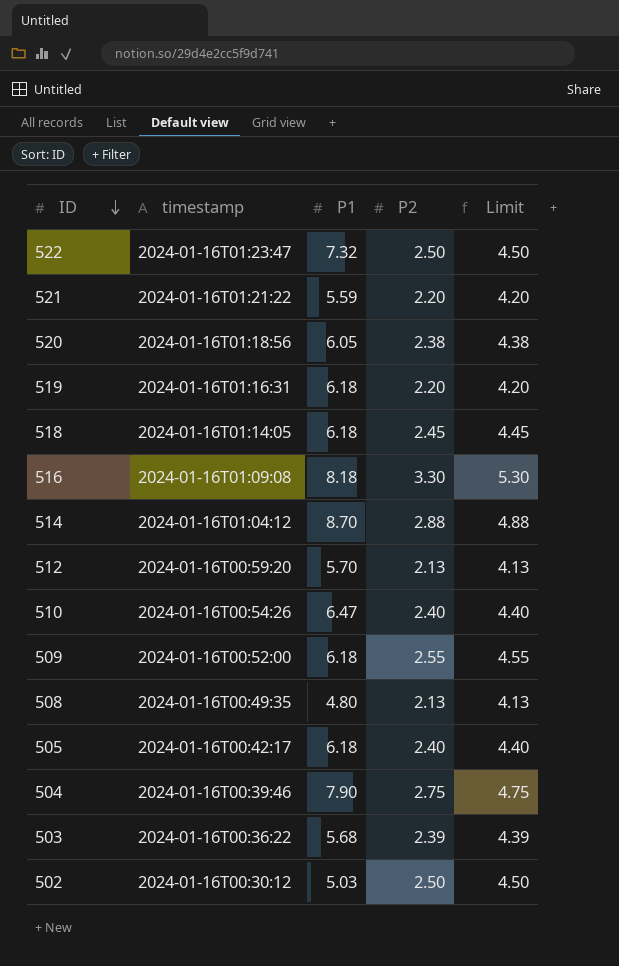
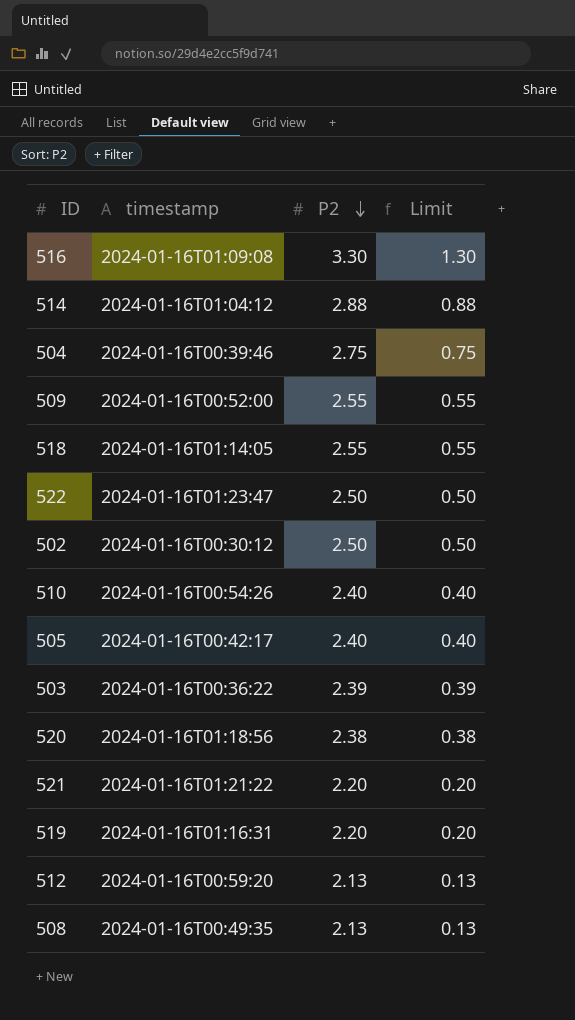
row order: ID descending -> P2 descending
column P1 | position: 3 -> none
column Limit | formula: [P2] + 2 -> [P2] - 2
518 | P2: 2.45 -> 2.55

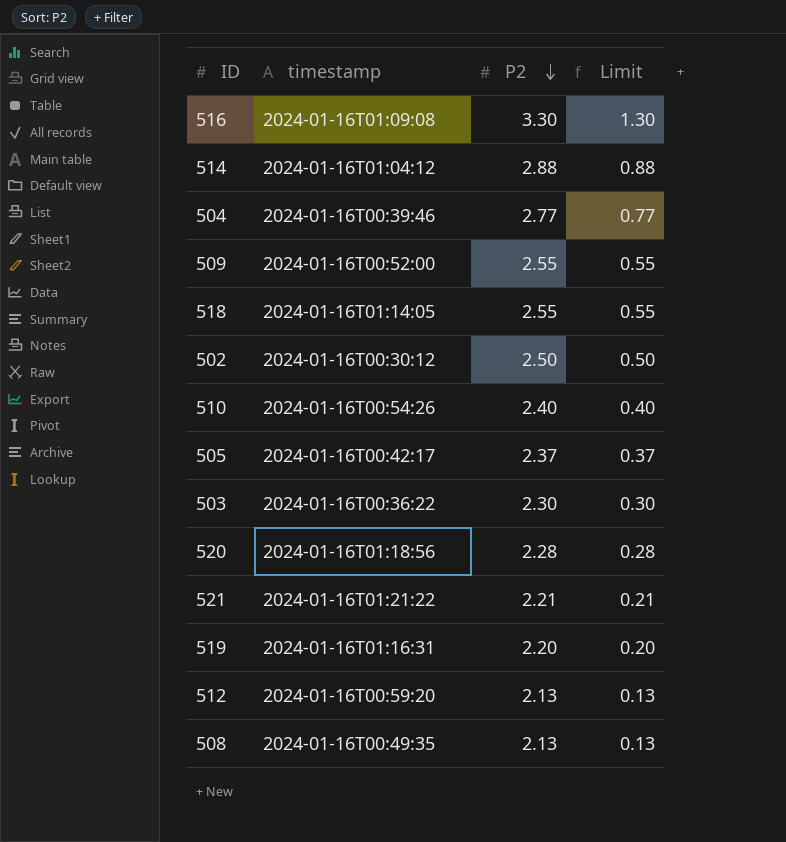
row 522: 2024-01-16T01:23:47 | 2.50 | 0.50 -> none
504 | P2: 2.75 -> 2.77
504 | Limit: 0.75 -> 0.77
505 | P2: 2.40 -> 2.37
505 | Limit: 0.40 -> 0.37
503 | P2: 2.39 -> 2.30
503 | Limit: 0.39 -> 0.30
520 | P2: 2.38 -> 2.28
520 | Limit: 0.38 -> 0.28
521 | P2: 2.20 -> 2.21
521 | Limit: 0.20 -> 0.21

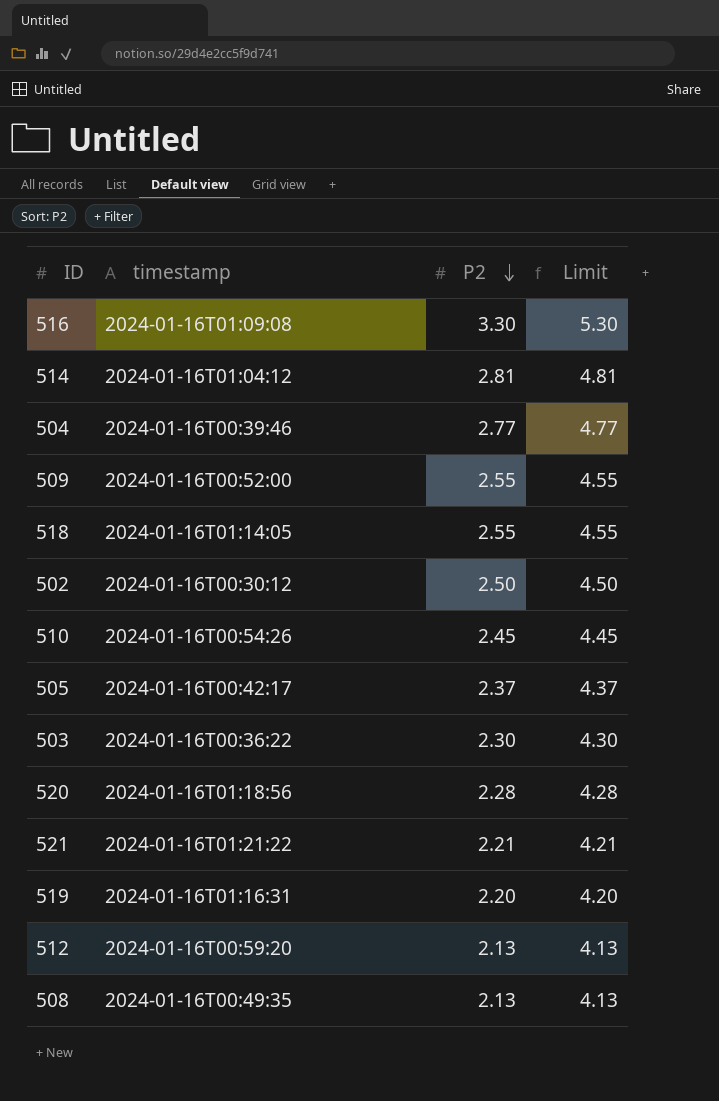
column Limit | formula: [P2] - 2 -> [P2] + 2
514 | P2: 2.88 -> 2.81
510 | P2: 2.40 -> 2.45

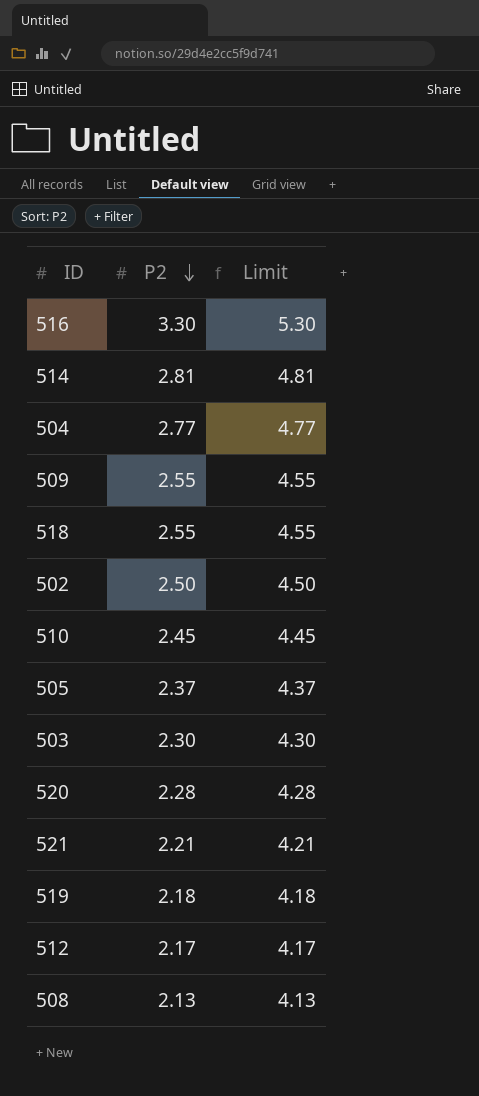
column timestamp | position: 2 -> none
519 | P2: 2.20 -> 2.18
519 | Limit: 4.20 -> 4.18
512 | P2: 2.13 -> 2.17
512 | Limit: 4.13 -> 4.17

